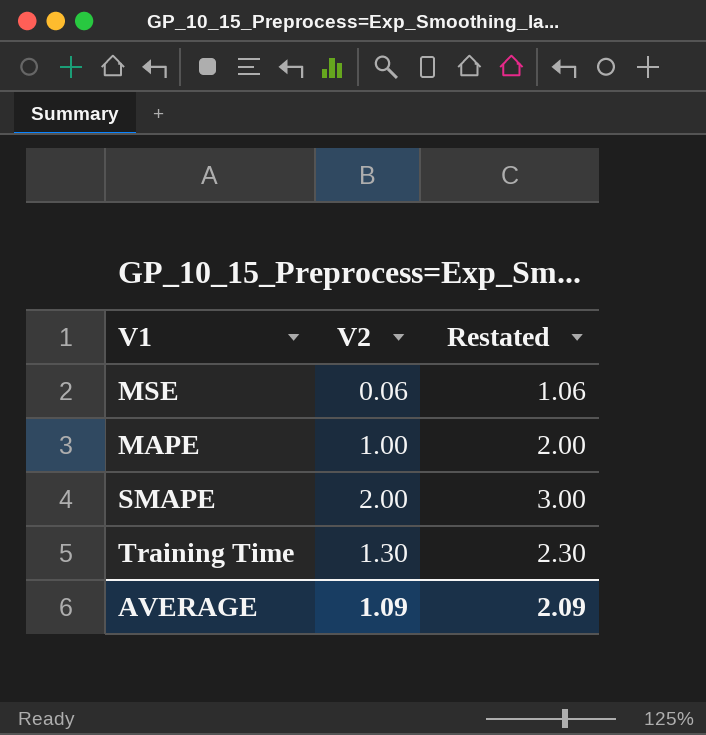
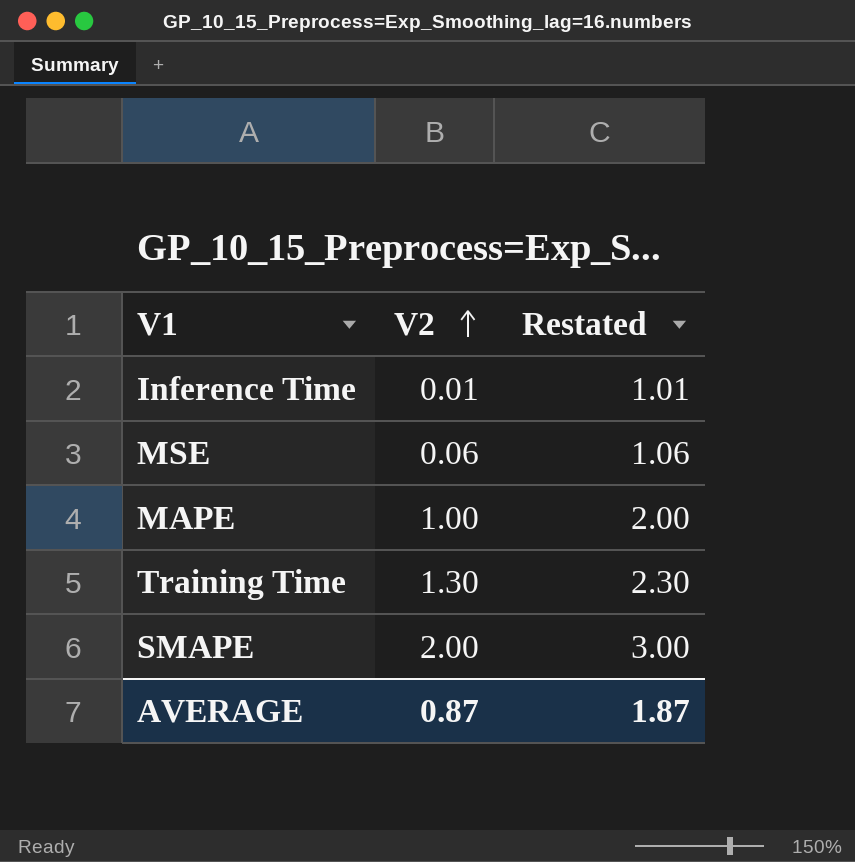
row order: none -> V2 ascending
row Inference Time: none -> 0.01 | 1.01
AVERAGE | V2: 1.09 -> 0.87
AVERAGE | Restated: 2.09 -> 1.87

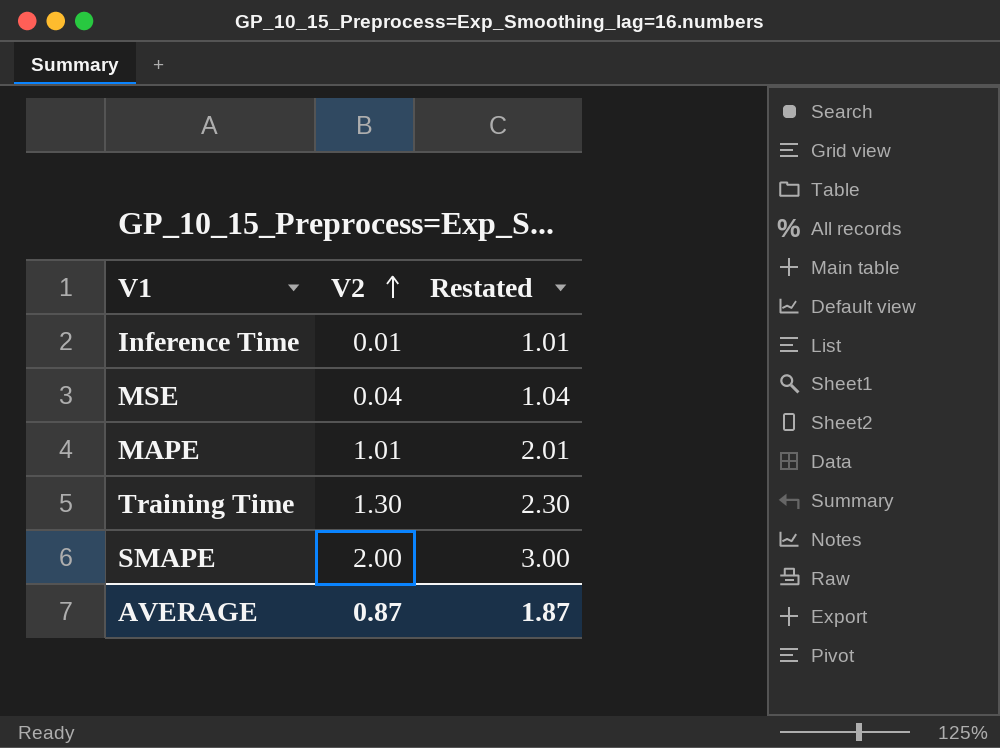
MSE | V2: 0.06 -> 0.04
MSE | Restated: 1.06 -> 1.04
MAPE | V2: 1.00 -> 1.01
MAPE | Restated: 2.00 -> 2.01

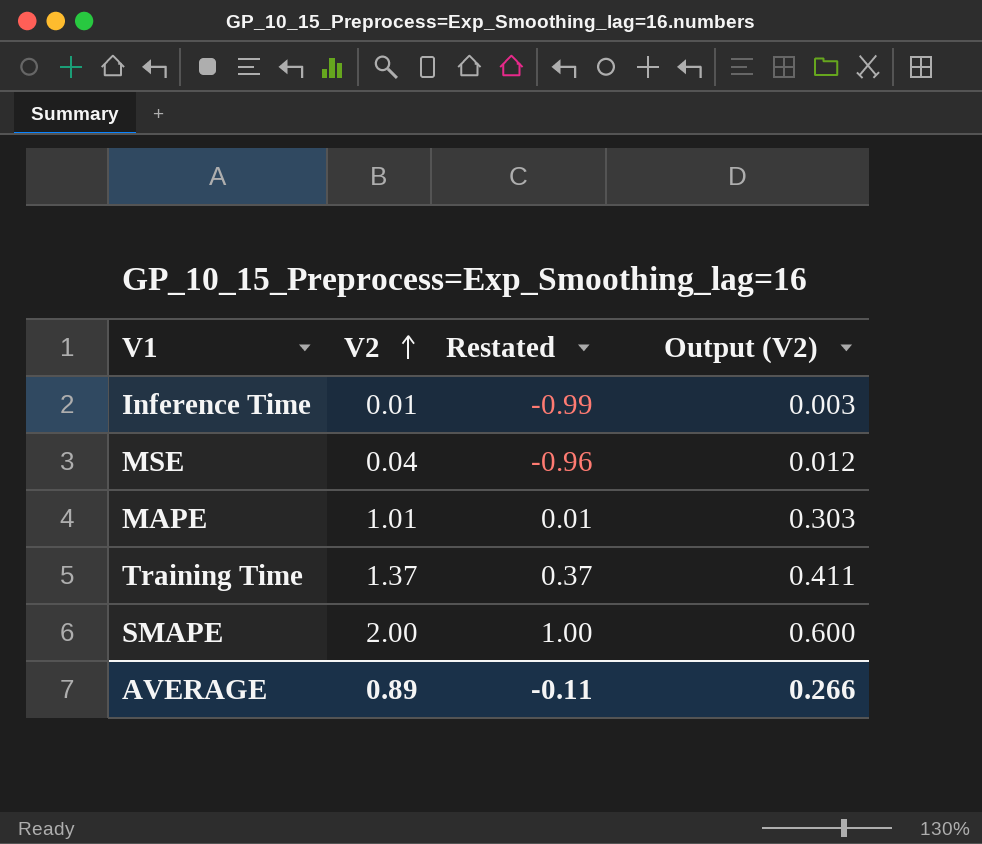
column Restated | formula: [V2] + 1 -> [V2] - 1
column Output (V2) | formula: none -> [V2] * 0.3
Training Time | V2: 1.30 -> 1.37
AVERAGE | V2: 0.87 -> 0.89
AVERAGE | Restated: 1.87 -> -0.11

